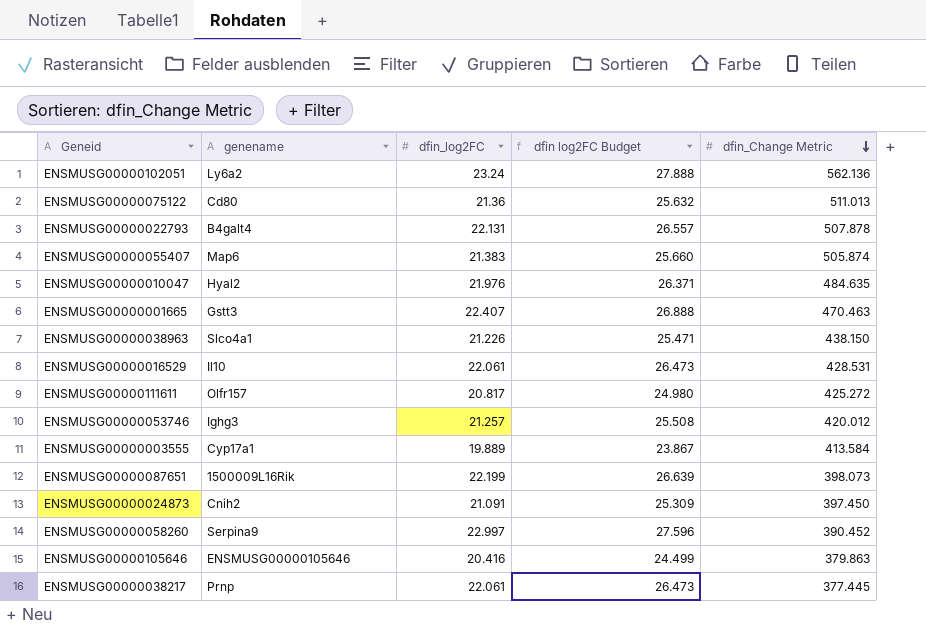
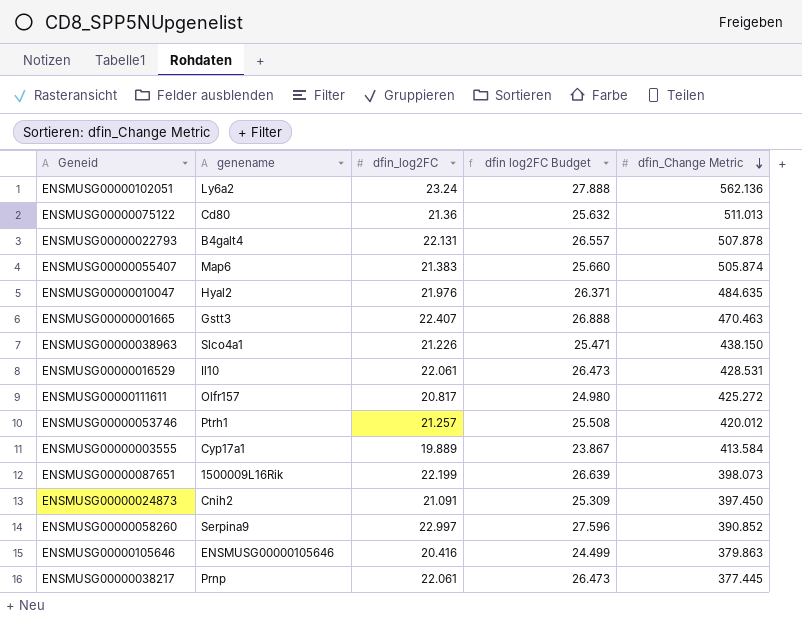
ENSMUSG00000053746 | genename: Ighg3 -> Ptrh1
ENSMUSG00000058260 | dfin_Change Metric: 390.452 -> 390.852

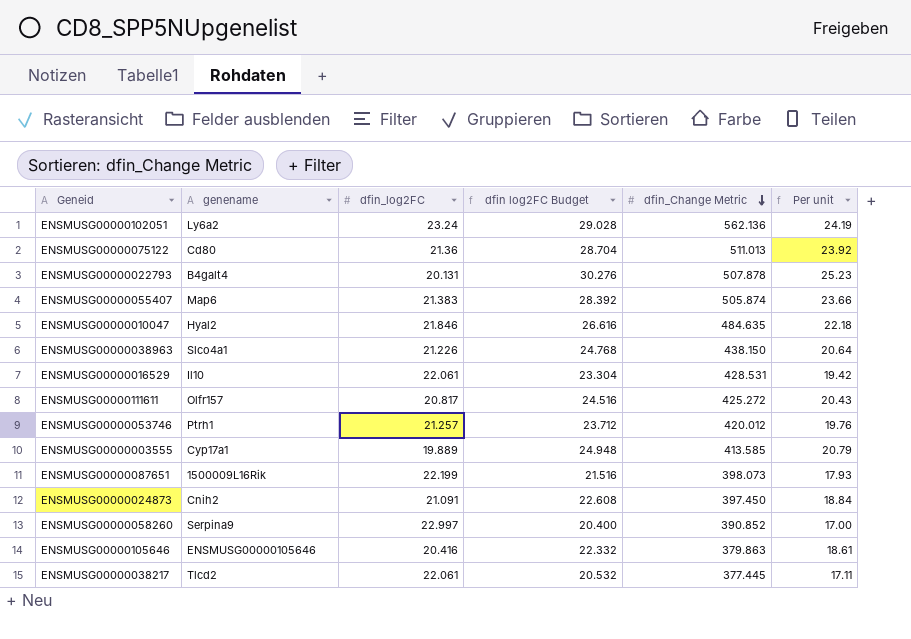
column dfin log2FC Budget | formula: [dfin_log2FC] * 1.2 -> [Per unit] * 1.2
column Per unit | formula: none -> [dfin_Change Metric] / [dfin_log2FC]
row ENSMUSG00000001665: Gstt3 | 22.407 | 26.888 | 470.463 -> none
ENSMUSG00000022793 | dfin_log2FC: 22.131 -> 20.131
ENSMUSG00000010047 | dfin_log2FC: 21.976 -> 21.846
ENSMUSG00000003555 | dfin_Change Metric: 413.584 -> 413.585
ENSMUSG00000038217 | genename: Prnp -> Tlcd2

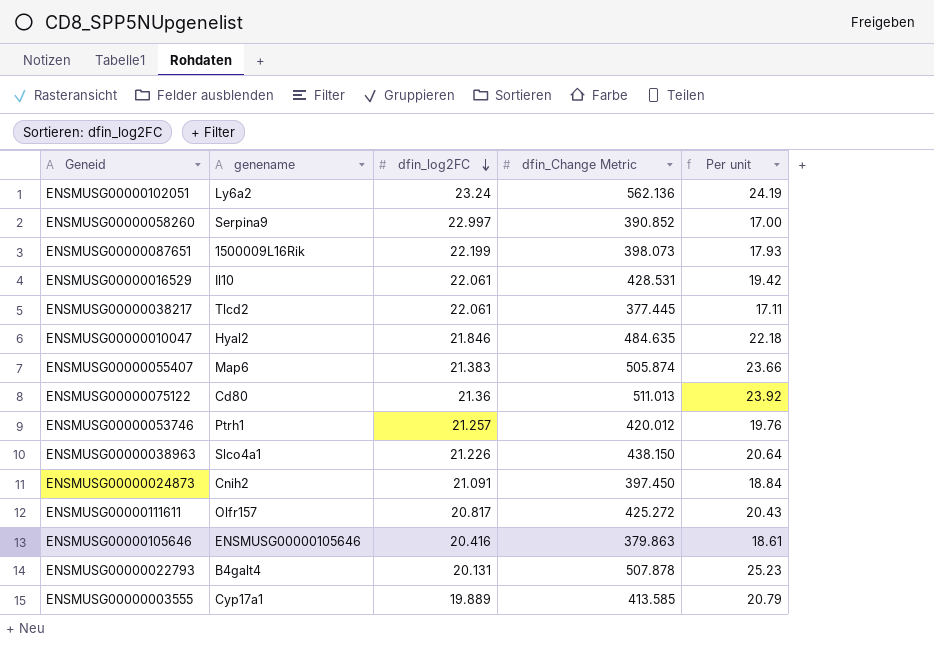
row order: dfin_Change Metric descending -> dfin_log2FC descending
column dfin log2FC Budget | formula: [Per unit] * 1.2 -> none

